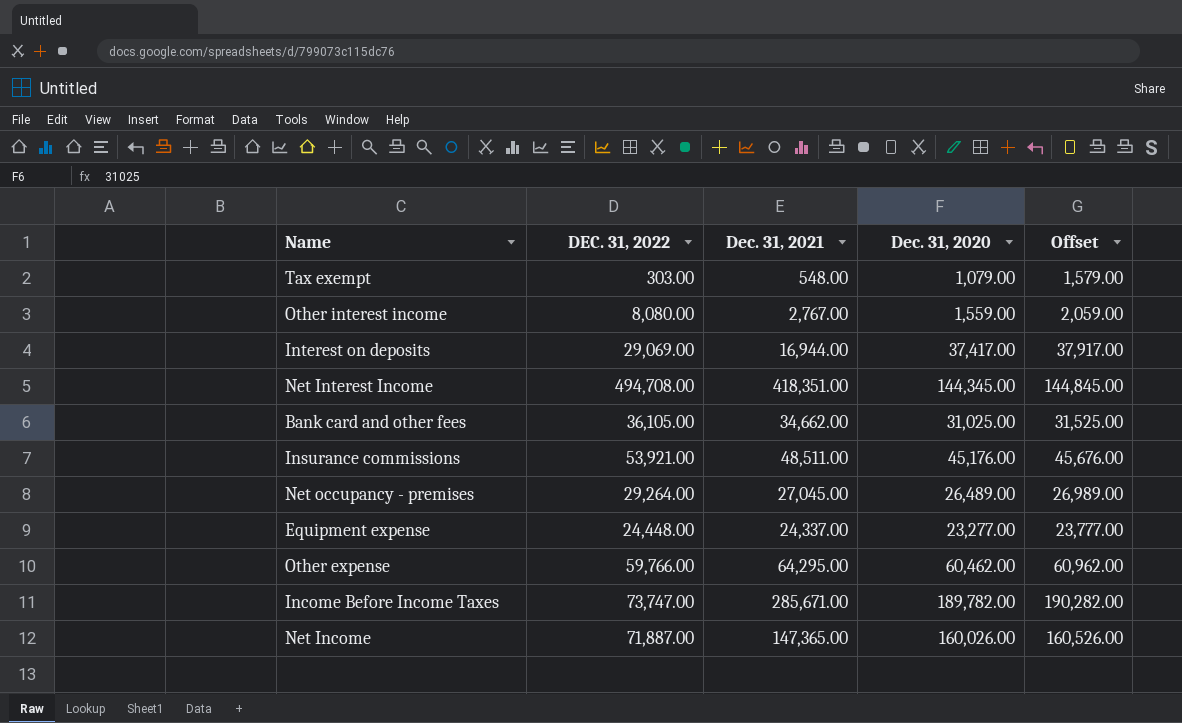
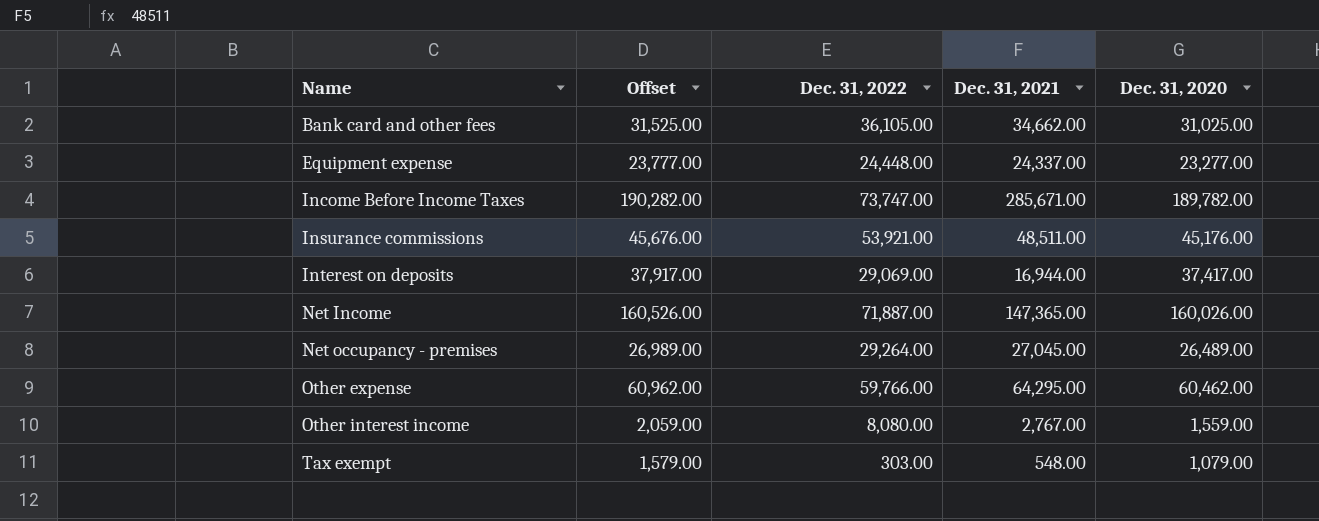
row order: none -> Name ascending
column Offset | position: 5 -> 2
column name: DEC. 31, 2022 -> Dec. 31, 2022
row Net Interest Income: 494,708.00 | 418,351.00 | 144,345.00 | 144,845.00 -> none

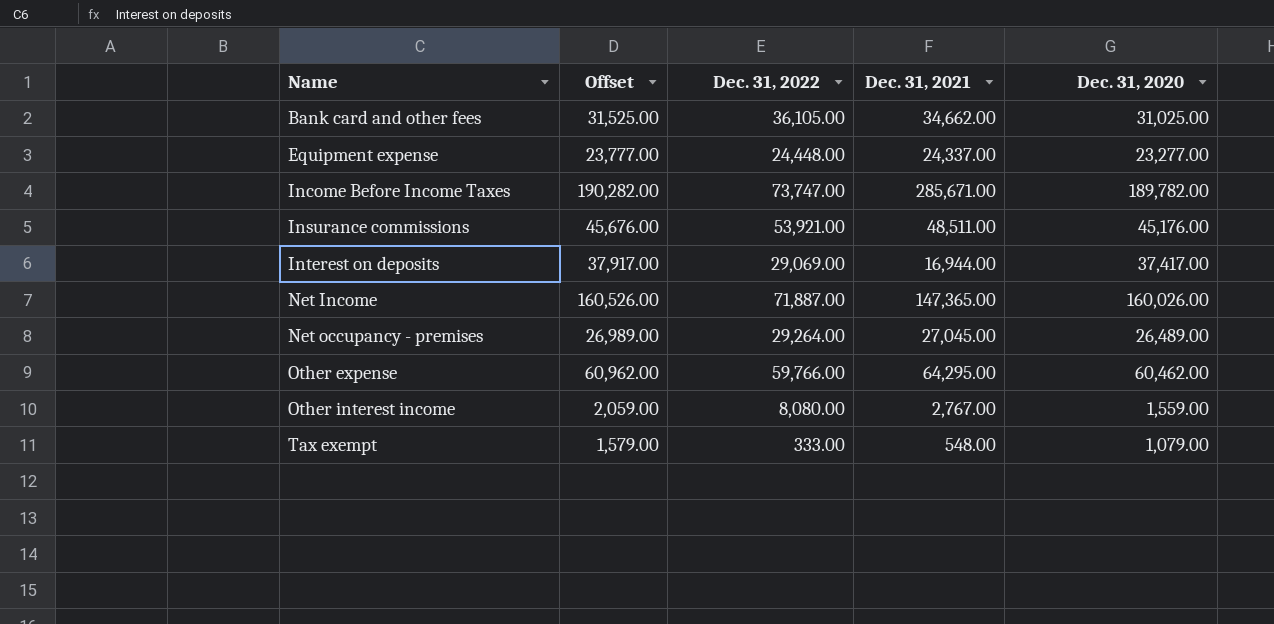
Tax exempt | Dec. 31, 2022: 303.00 -> 333.00

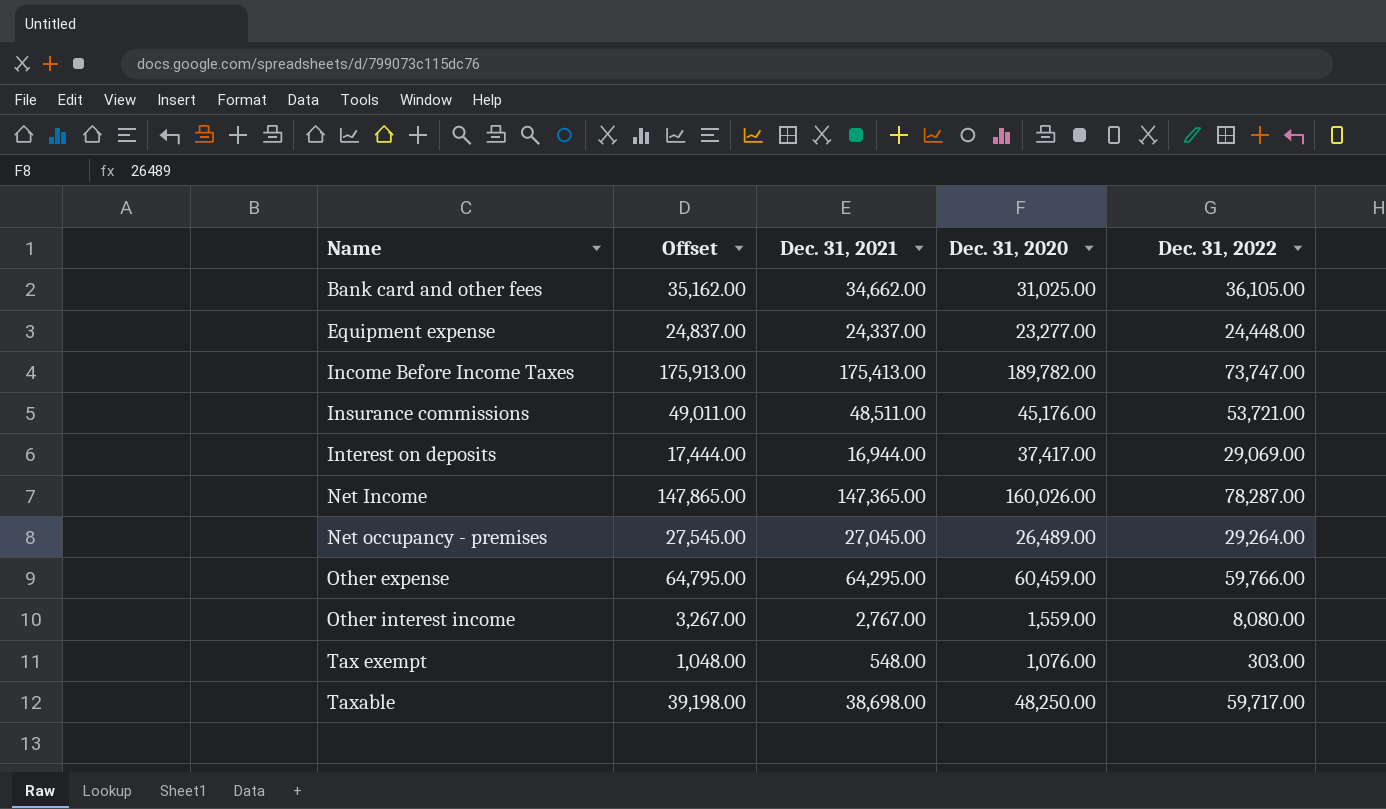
column Offset | formula: [Dec. 31, 2020] + 500 -> [Dec. 31, 2021] + 500
column Dec. 31, 2022 | position: 3 -> 5
Income Before Income Taxes | Dec. 31, 2021: 285,671.00 -> 175,413.00
Insurance commissions | Dec. 31, 2022: 53,921.00 -> 53,721.00
Net Income | Dec. 31, 2022: 71,887.00 -> 78,287.00
Other expense | Dec. 31, 2020: 60,462.00 -> 60,459.00
Tax exempt | Dec. 31, 2020: 1,079.00 -> 1,076.00
Tax exempt | Dec. 31, 2022: 333.00 -> 303.00
row Taxable: none -> 39,198.00 | 38,698.00 | 48,250.00 | 59,717.00

